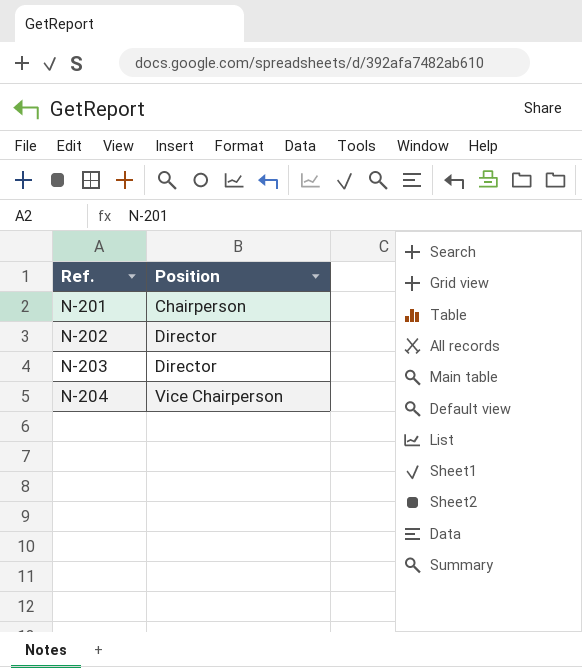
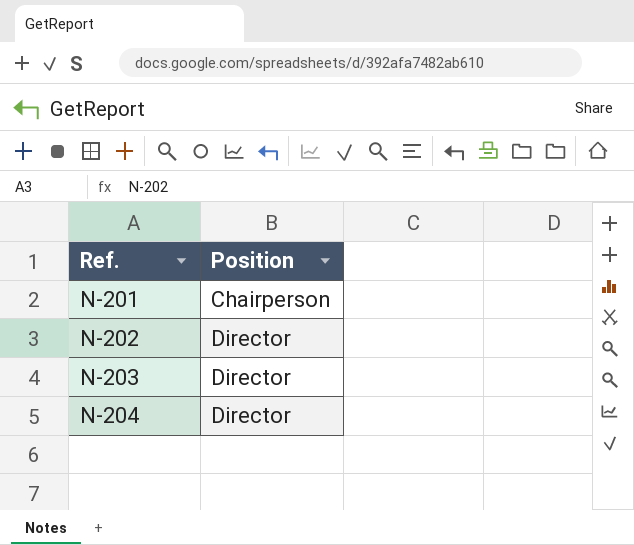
N-204 | Position: Vice Chairperson -> Director

